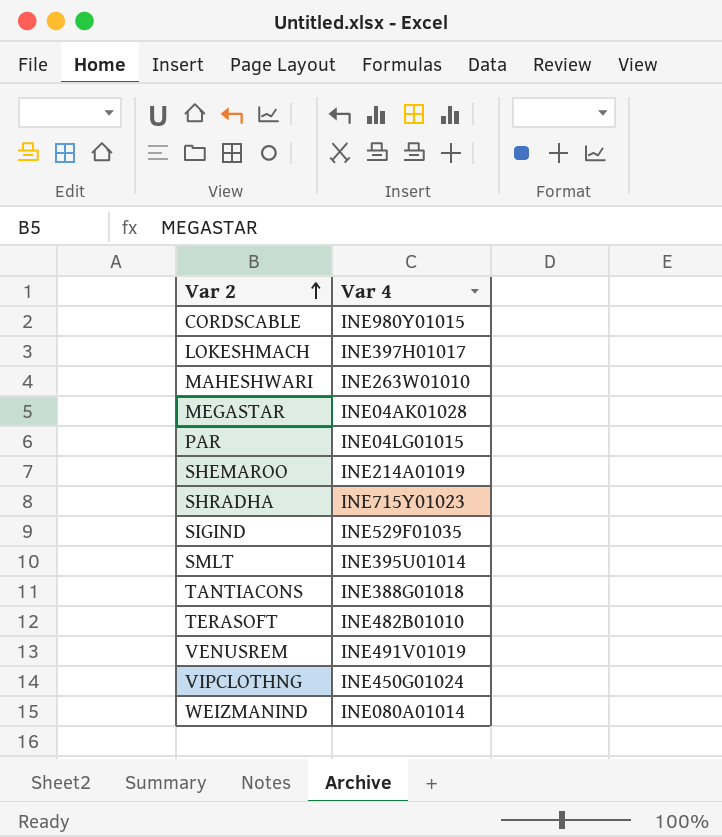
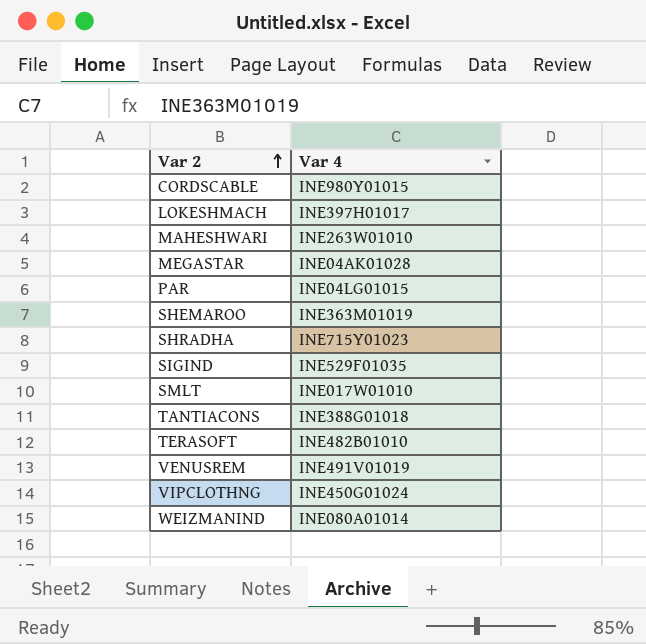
SHEMAROO | Var 4: INE214A01019 -> INE363M01019
SMLT | Var 4: INE395U01014 -> INE017W01010

